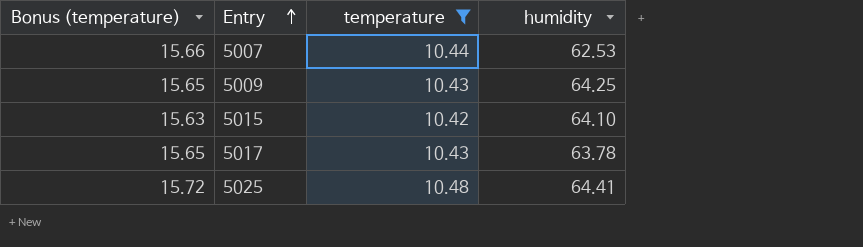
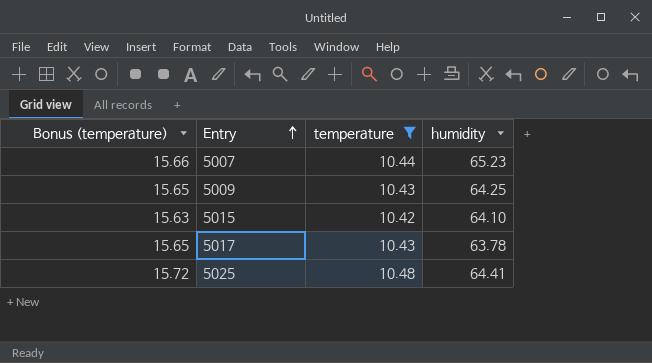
5007 | humidity: 62.53 -> 65.23

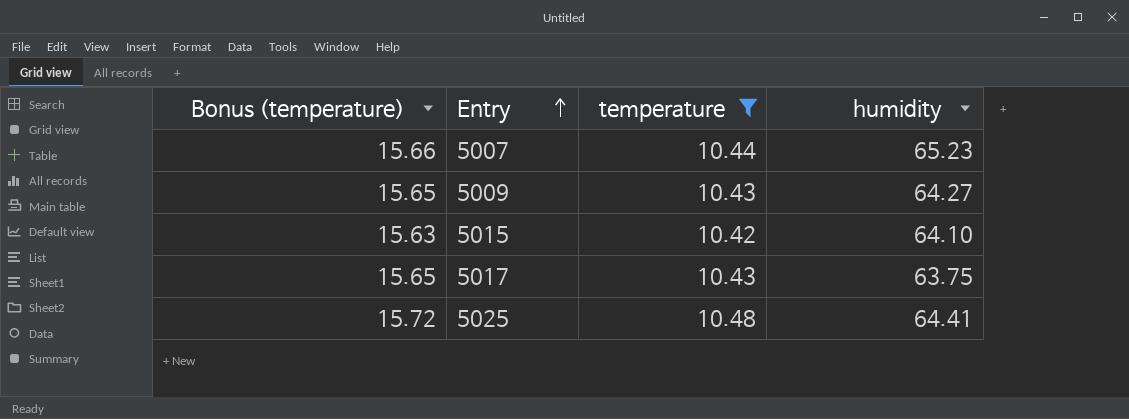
5009 | humidity: 64.25 -> 64.27
5017 | humidity: 63.78 -> 63.75

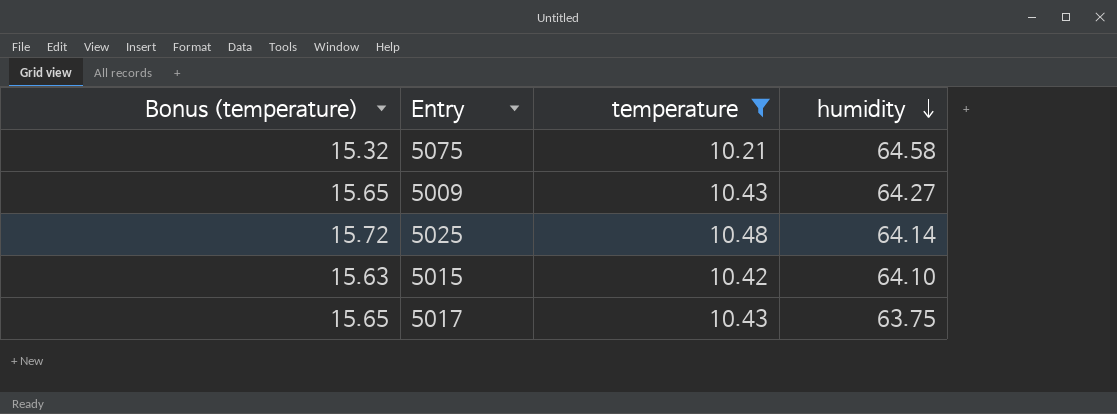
row order: Entry ascending -> humidity descending
row 5007: 15.66 | 10.44 | 65.23 -> none
row 5075: none -> 15.32 | 10.21 | 64.58
5025 | humidity: 64.41 -> 64.14

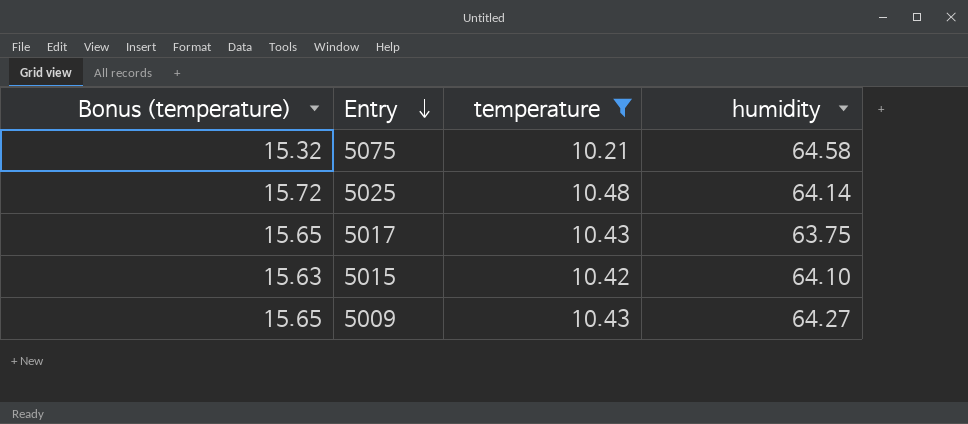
row order: humidity descending -> Entry descending

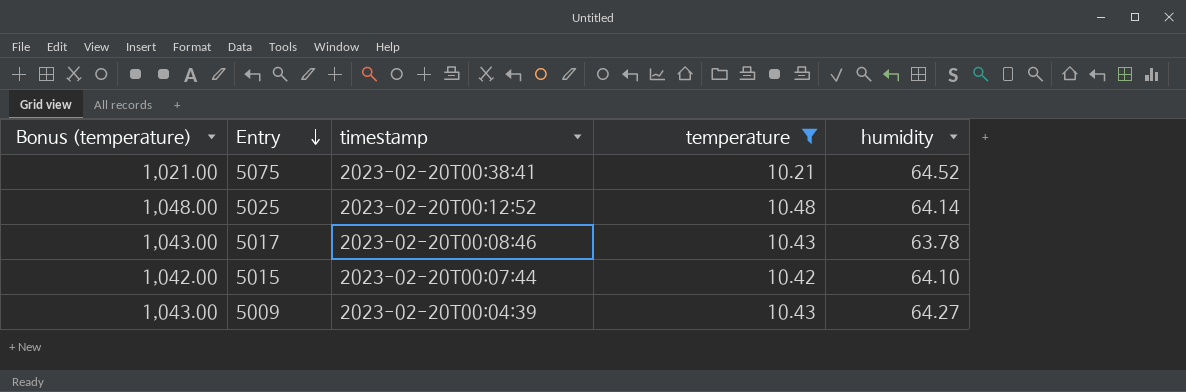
column Bonus (temperature) | formula: [temperature] * 1.5 -> [temperature] * 100
column timestamp | position: none -> 3
5075 | humidity: 64.58 -> 64.52
5017 | humidity: 63.75 -> 63.78

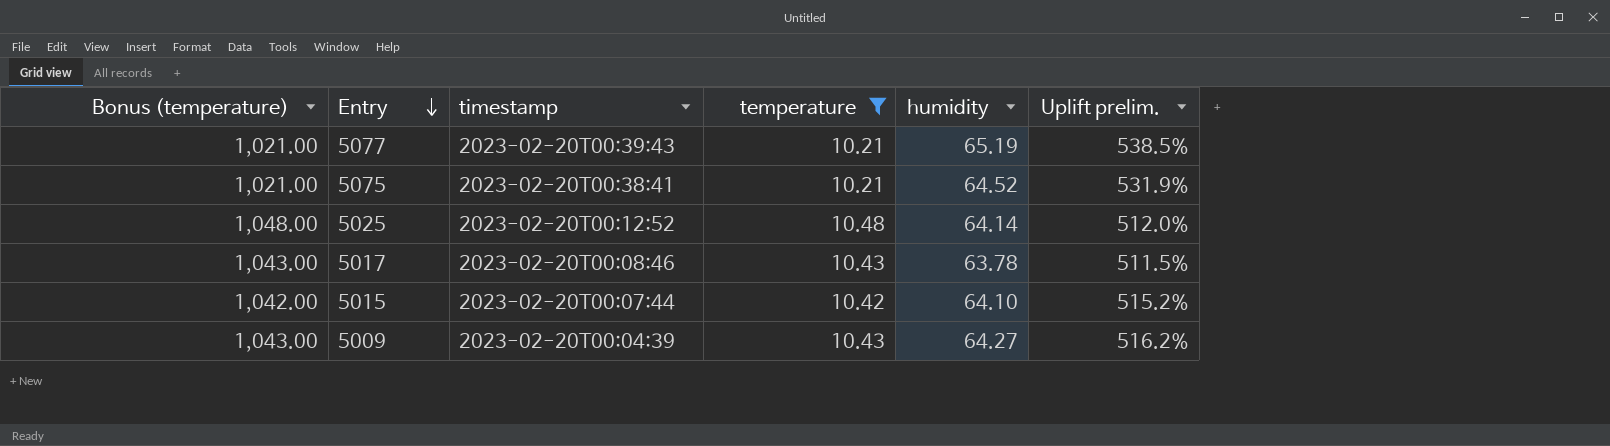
column Uplift prelim. | formula: none -> ([humidity] - [temperature]) / [temperature]
row 5077: none -> 1,021.00 | 2023-02-20T00:39:43 | 10.21 | 65.19 | 538.5%

